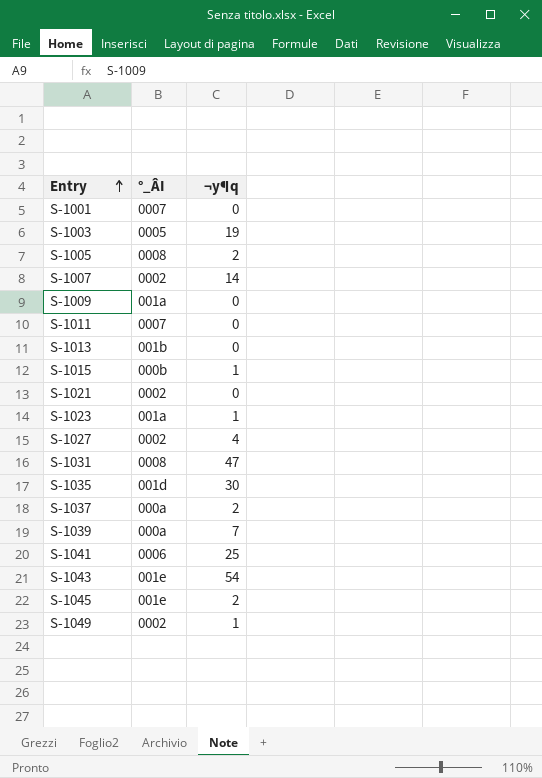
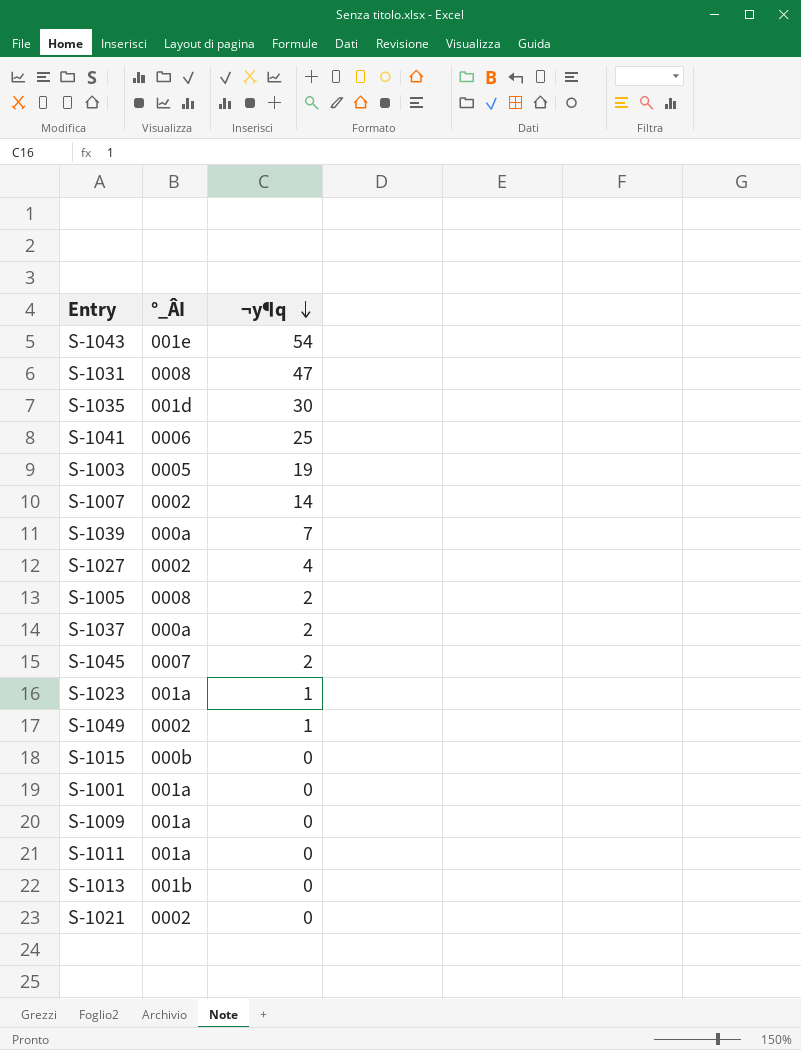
row order: Entry ascending -> ¬y¶q descending
S-1045 | °_ÂI: 001e -> 0007
S-1015 | ¬y¶q: 1 -> 0
S-1001 | °_ÂI: 0007 -> 001a
S-1011 | °_ÂI: 0007 -> 001a

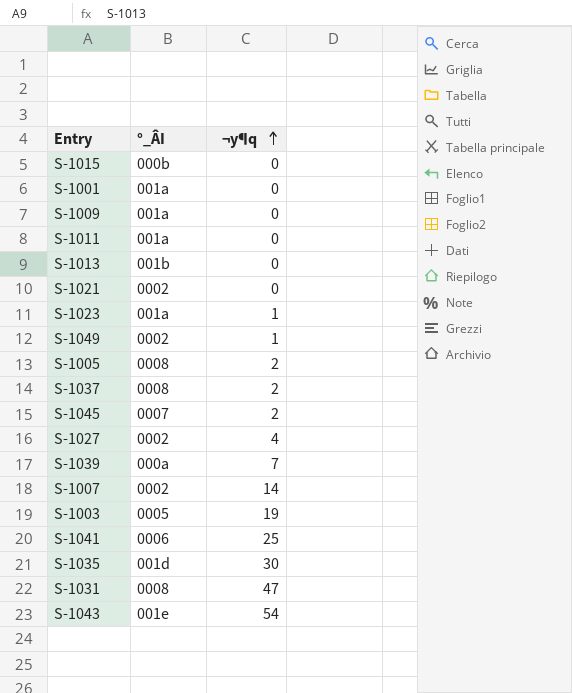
row order: ¬y¶q descending -> ¬y¶q ascending
S-1037 | °_ÂI: 000a -> 0008

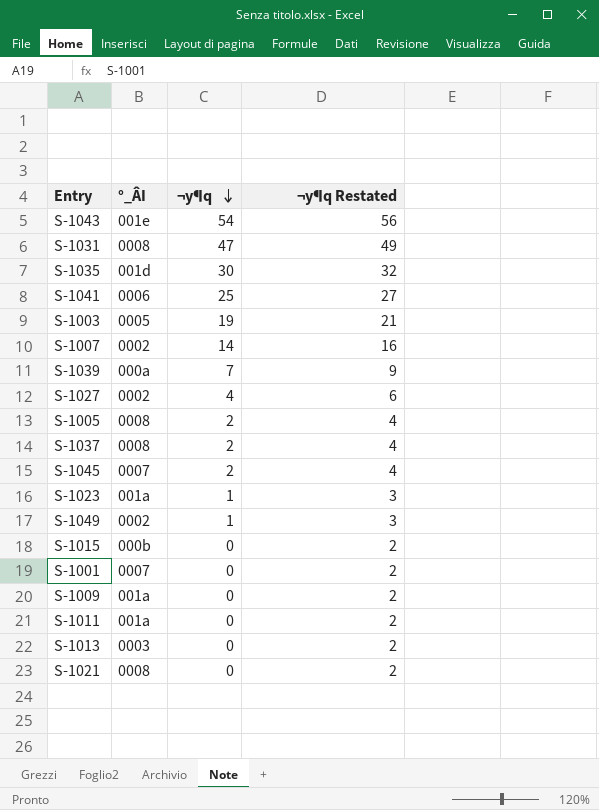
row order: ¬y¶q ascending -> ¬y¶q descending
column ¬y¶q Restated | formula: none -> [¬y¶q] + 2
S-1001 | °_ÂI: 001a -> 0007
S-1013 | °_ÂI: 001b -> 0003
S-1021 | °_ÂI: 0002 -> 0008

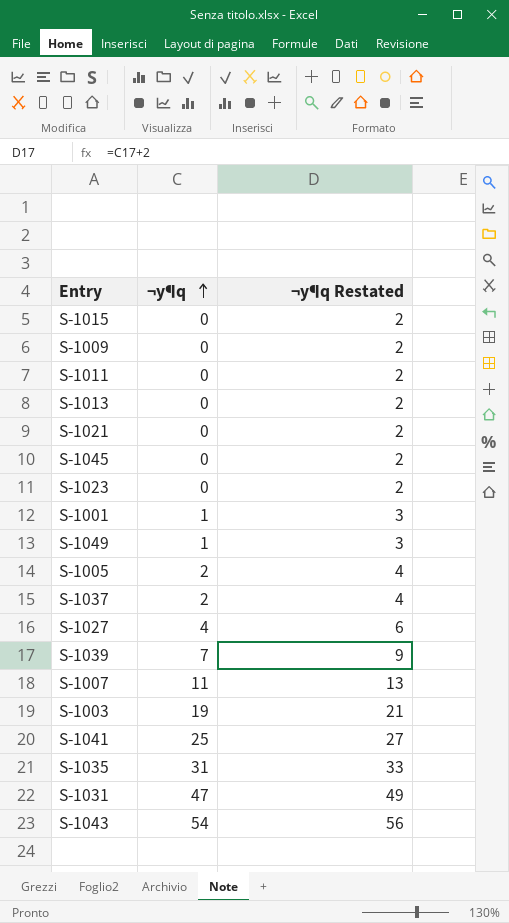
row order: ¬y¶q descending -> ¬y¶q ascending
column °_ÂI | position: 2 -> none
S-1045 | ¬y¶q: 2 -> 0
S-1045 | ¬y¶q Restated: 4 -> 2
S-1023 | ¬y¶q: 1 -> 0
S-1023 | ¬y¶q Restated: 3 -> 2
S-1001 | ¬y¶q: 0 -> 1
S-1001 | ¬y¶q Restated: 2 -> 3
S-1007 | ¬y¶q: 14 -> 11
S-1007 | ¬y¶q Restated: 16 -> 13
S-1035 | ¬y¶q: 30 -> 31
S-1035 | ¬y¶q Restated: 32 -> 33

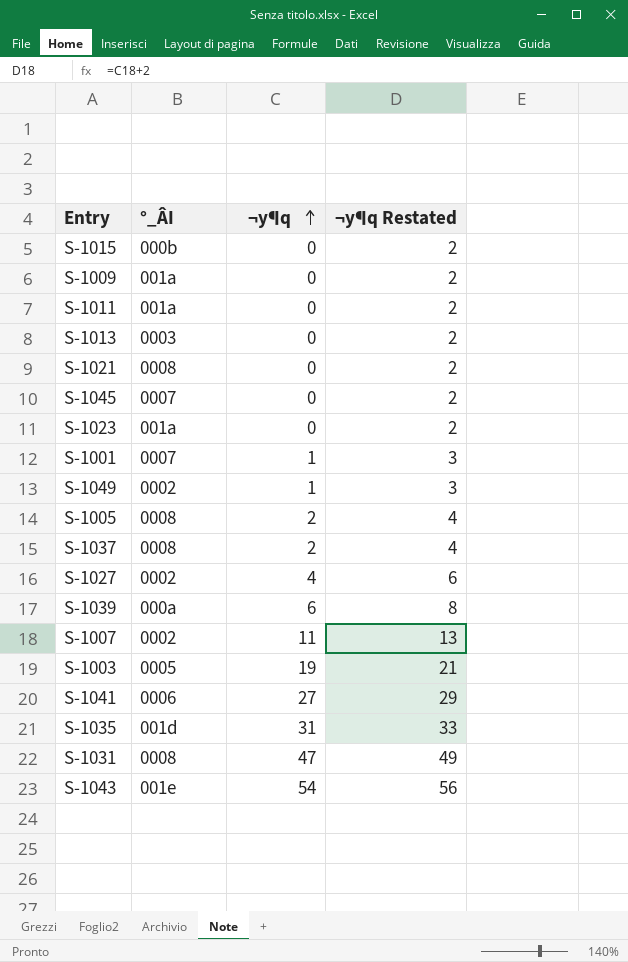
column °_ÂI | position: none -> 2
S-1039 | ¬y¶q: 7 -> 6
S-1039 | ¬y¶q Restated: 9 -> 8
S-1041 | ¬y¶q: 25 -> 27
S-1041 | ¬y¶q Restated: 27 -> 29

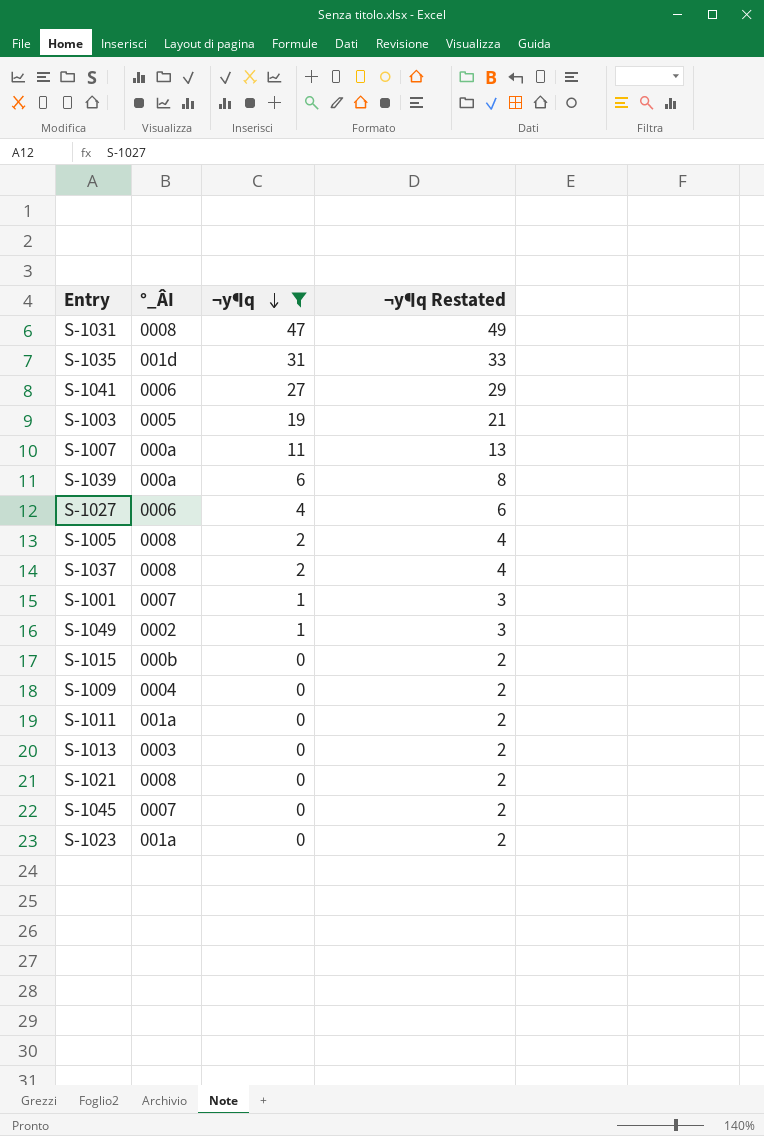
filter: none -> ¬y¶q != 54
row order: ¬y¶q ascending -> ¬y¶q descending
S-1007 | °_ÂI: 0002 -> 000a
S-1027 | °_ÂI: 0002 -> 0006
S-1009 | °_ÂI: 001a -> 0004

